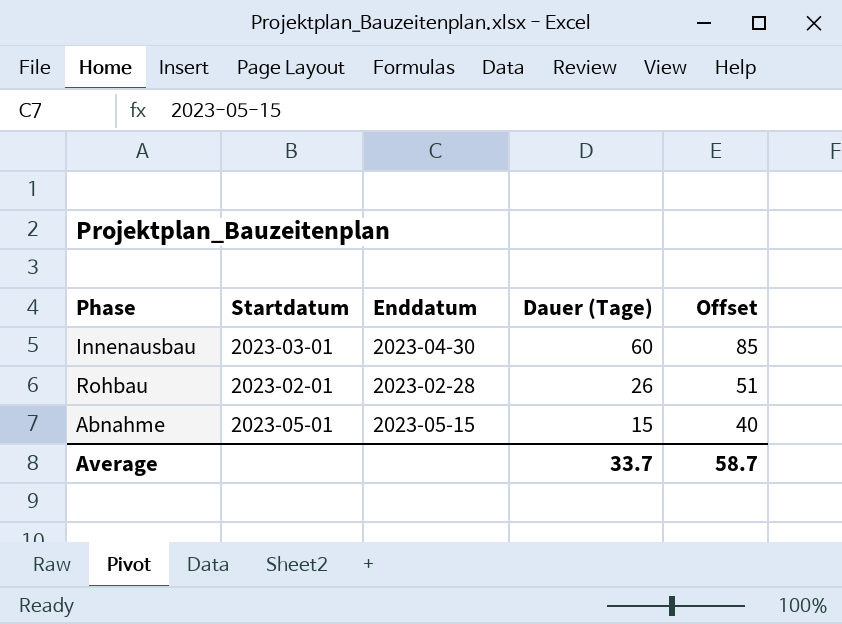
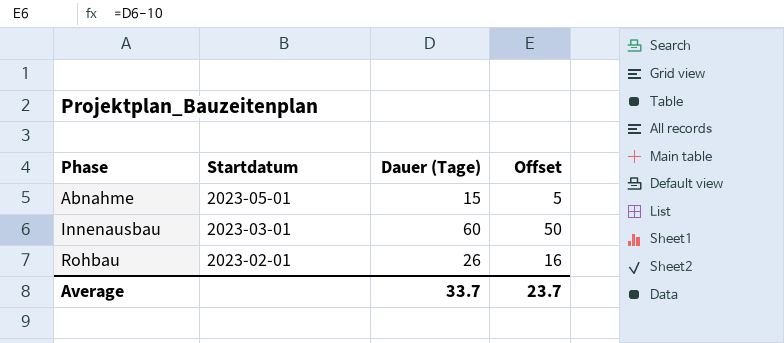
row order: Dauer (Tage) descending -> Phase ascending
column Enddatum | position: 3 -> none
column Offset | formula: [Dauer (Tage)] + 25 -> [Dauer (Tage)] - 10
Average | Offset: 58.7 -> 23.7

